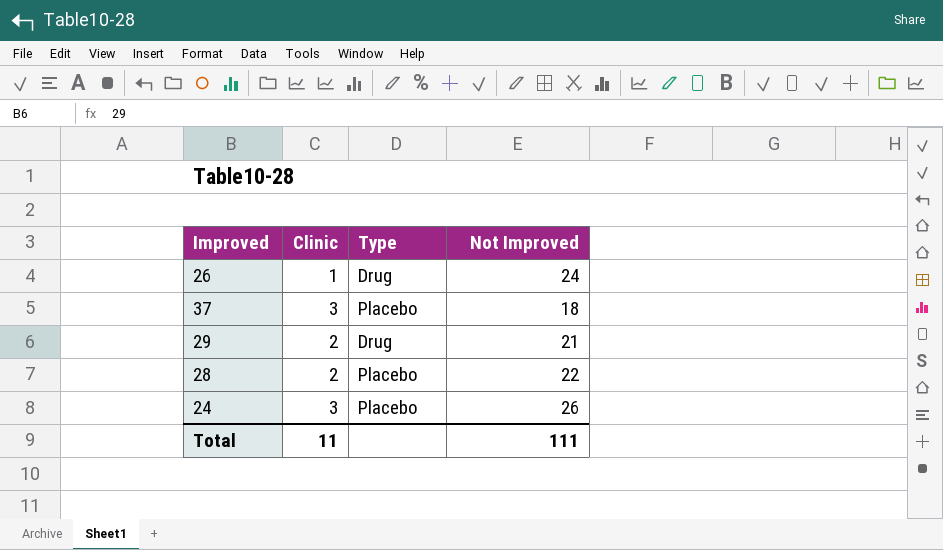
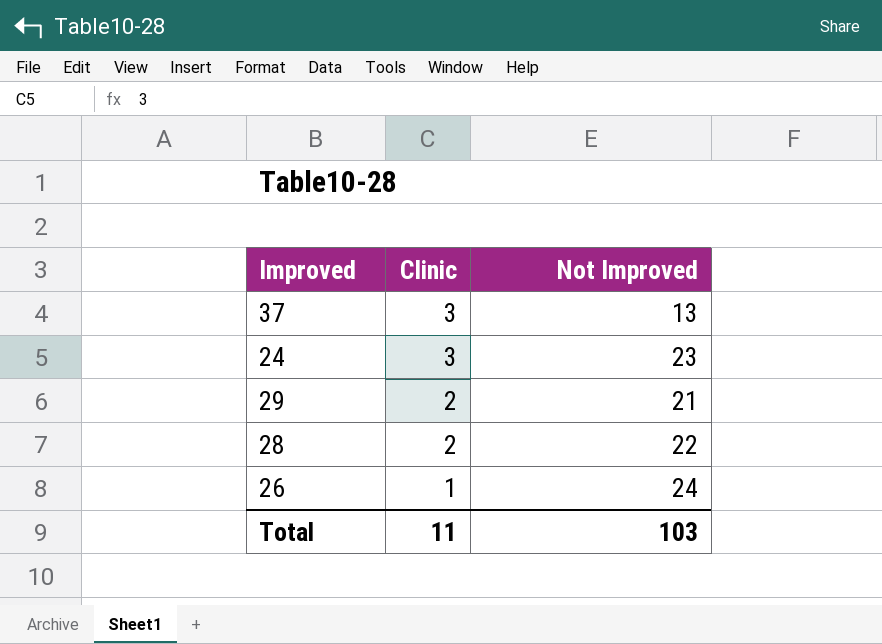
row order: none -> Clinic descending
column Type | position: 3 -> none
37 | Not Improved: 18 -> 13
24 | Not Improved: 26 -> 23
Total | Not Improved: 111 -> 103

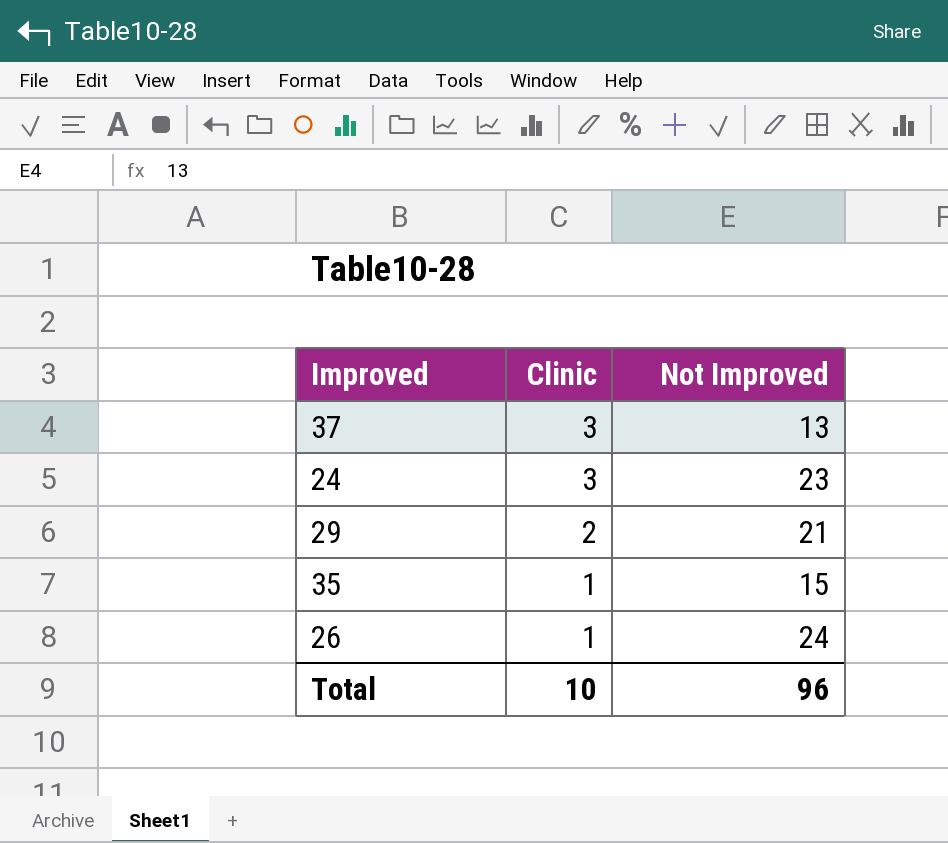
row 28: 2 | 22 -> none
row 35: none -> 1 | 15
Total | Clinic: 11 -> 10
Total | Not Improved: 103 -> 96

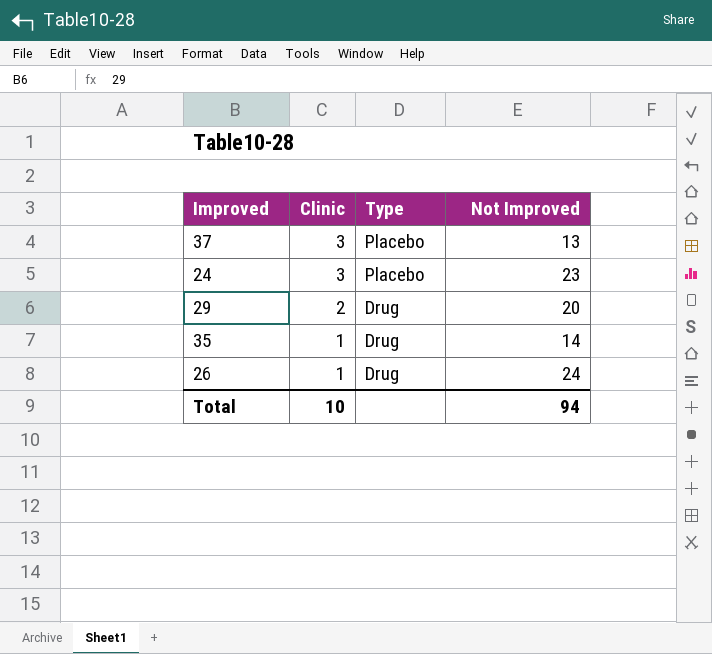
column Type | position: none -> 3
29 | Not Improved: 21 -> 20
35 | Not Improved: 15 -> 14
Total | Not Improved: 96 -> 94

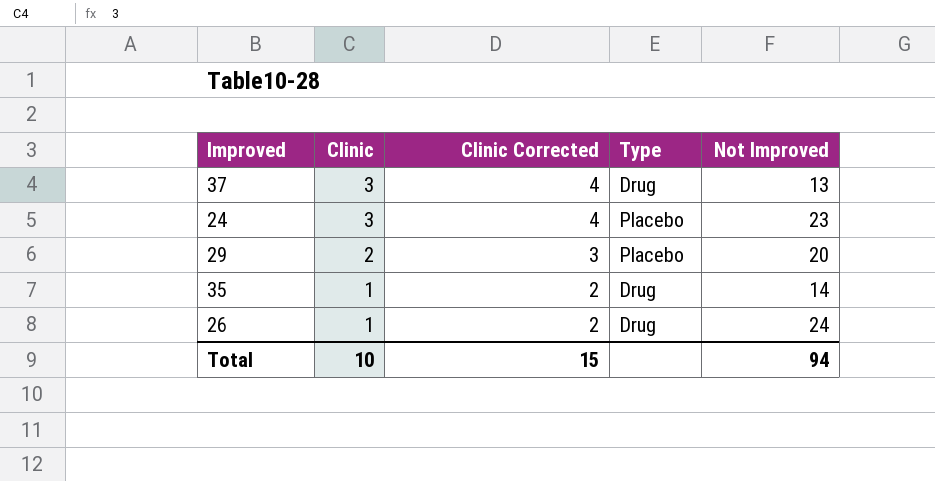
column Clinic Corrected | formula: none -> [Clinic] + 1
37 | Type: Placebo -> Drug
29 | Type: Drug -> Placebo

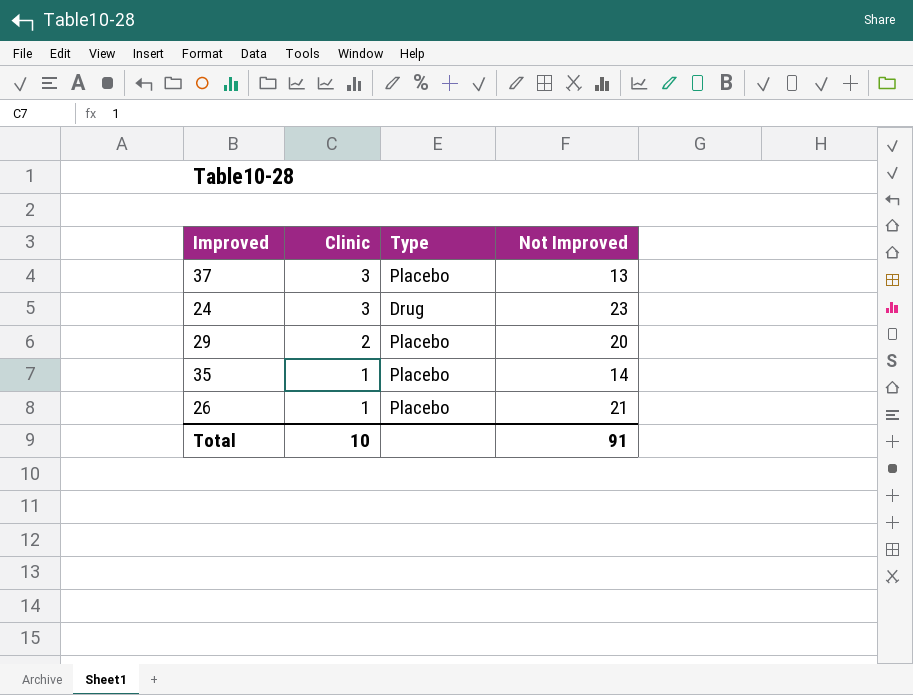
column Clinic Corrected | formula: [Clinic] + 1 -> none
37 | Type: Drug -> Placebo
24 | Type: Placebo -> Drug
35 | Type: Drug -> Placebo
26 | Type: Drug -> Placebo
26 | Not Improved: 24 -> 21
Total | Not Improved: 94 -> 91

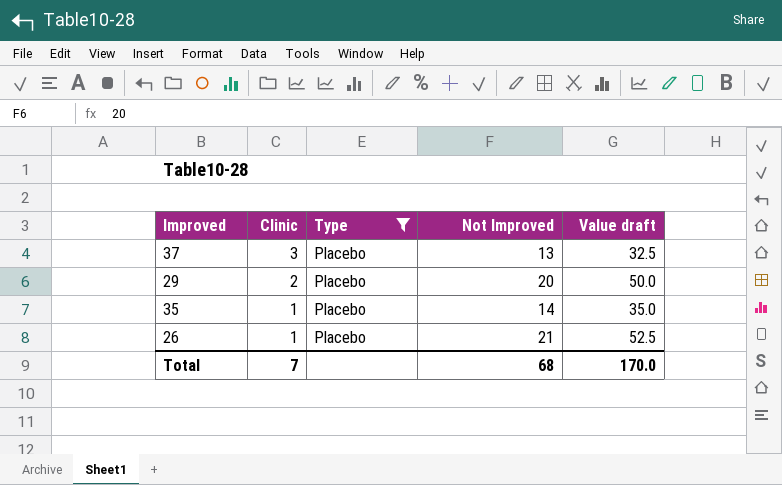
filter: none -> Type = Placebo
column Value draft | formula: none -> [Not Improved] * 2.5
Total | Clinic: 10 -> 7
Total | Not Improved: 91 -> 68

